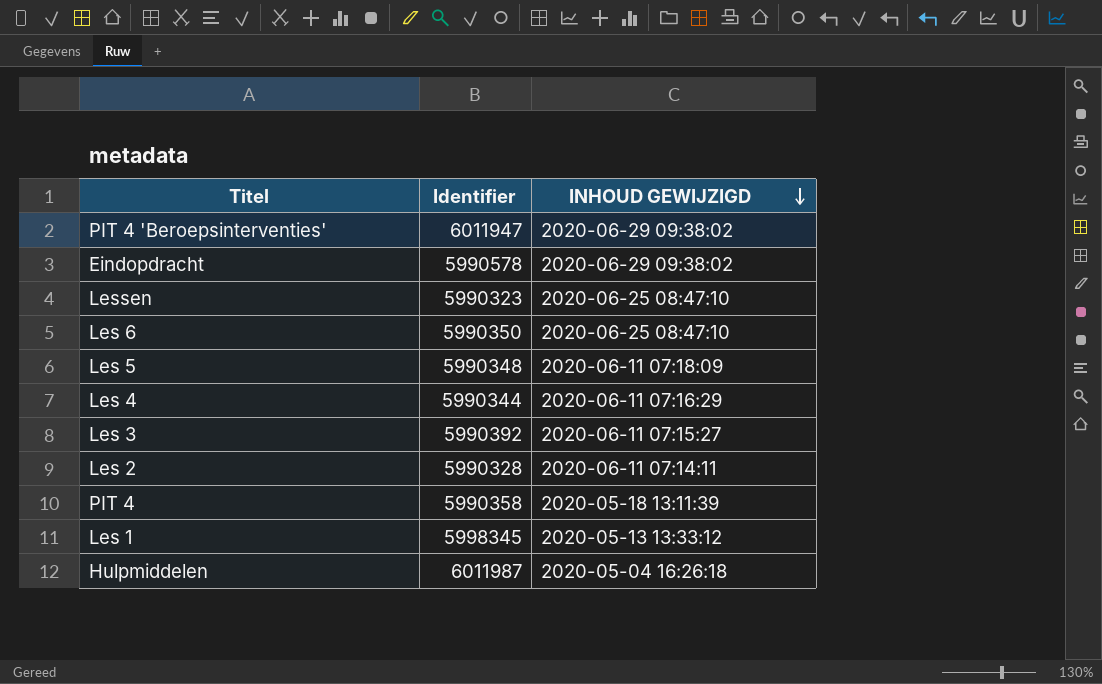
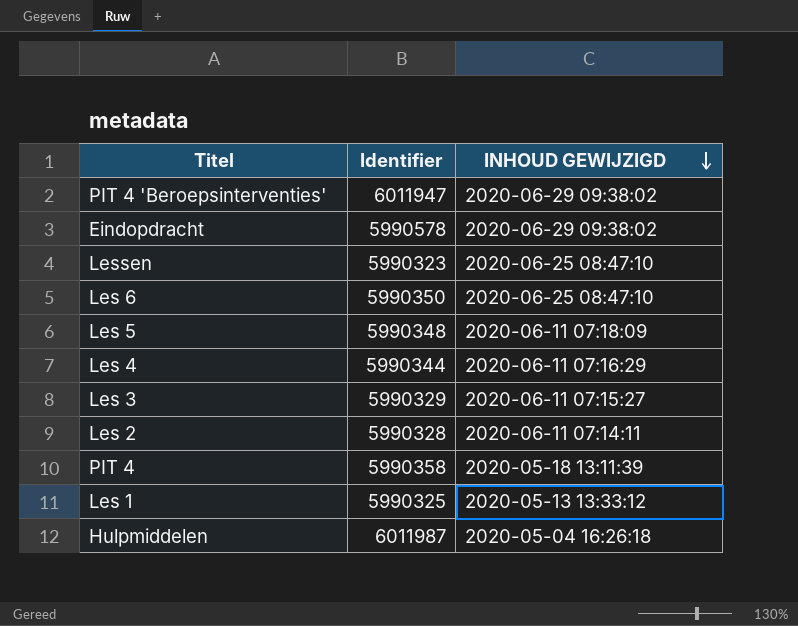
Les 3 | Identifier: 5990392 -> 5990329
Les 1 | Identifier: 5998345 -> 5990325

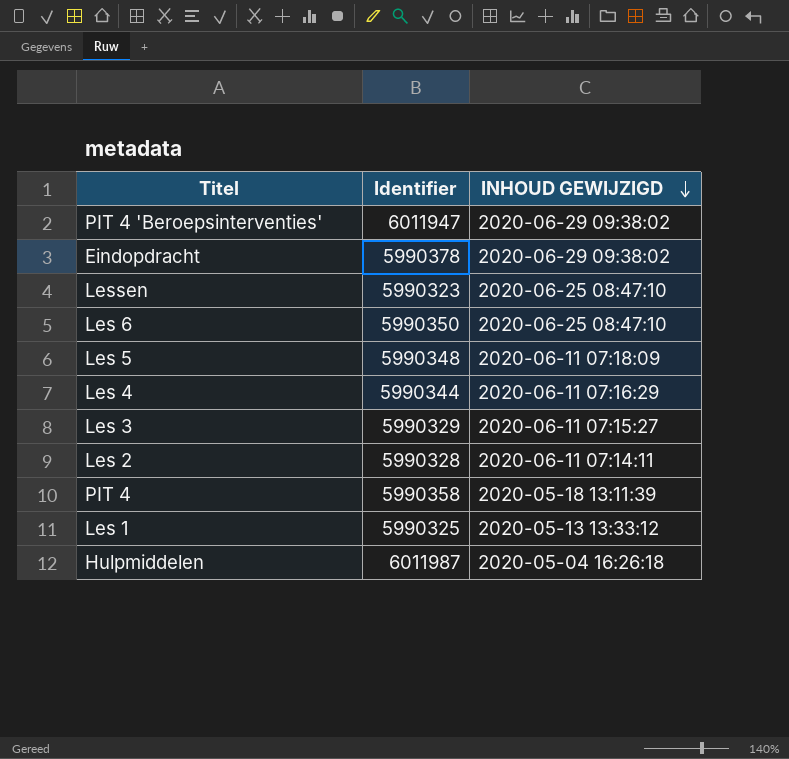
Eindopdracht | Identifier: 5990578 -> 5990378

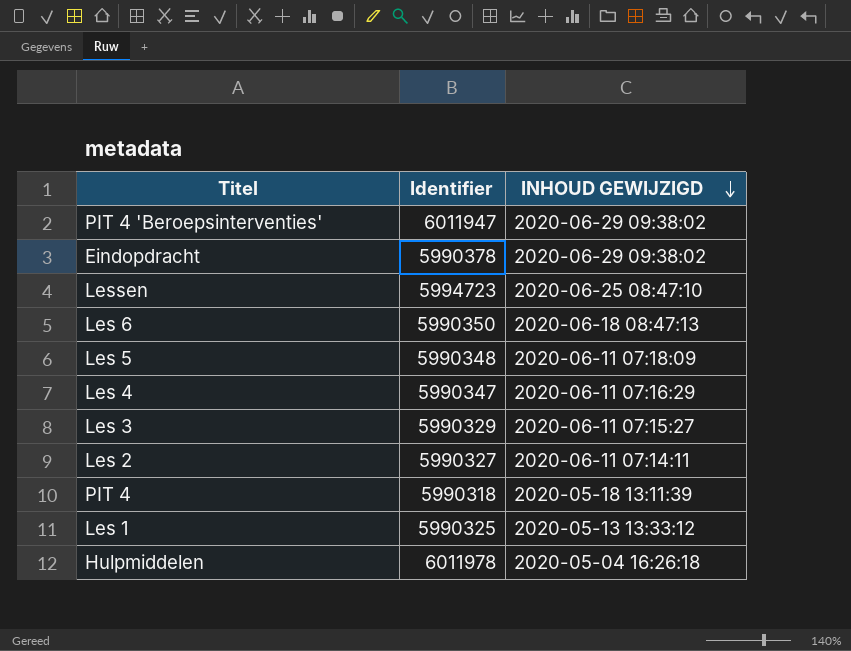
Lessen | Identifier: 5990323 -> 5994723
Les 6 | INHOUD GEWIJZIGD: 2020-06-25 08:47:10 -> 2020-06-18 08:47:13
Les 4 | Identifier: 5990344 -> 5990347
Les 2 | Identifier: 5990328 -> 5990327
PIT 4 | Identifier: 5990358 -> 5990318
Hulpmiddelen | Identifier: 6011987 -> 6011978

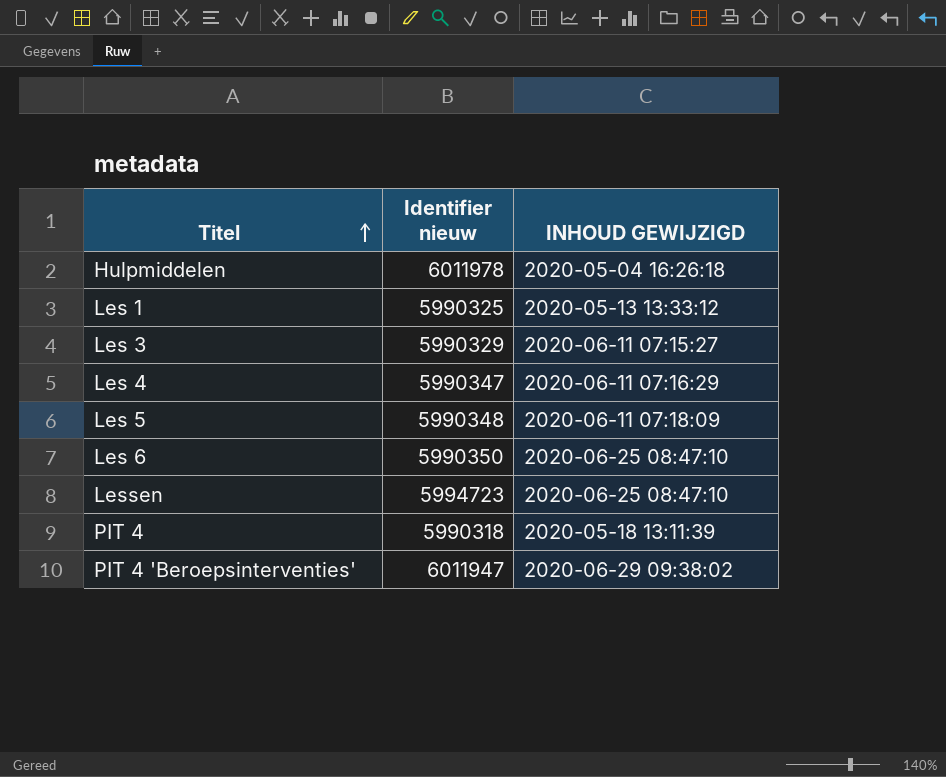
row order: INHOUD GEWIJZIGD descending -> Titel ascending
column name: Identifier -> Identifier nieuw
row Eindopdracht: 5990378 | 2020-06-29 09:38:02 -> none
row Les 2: 5990327 | 2020-06-11 07:14:11 -> none
Les 6 | INHOUD GEWIJZIGD: 2020-06-18 08:47:13 -> 2020-06-25 08:47:10

